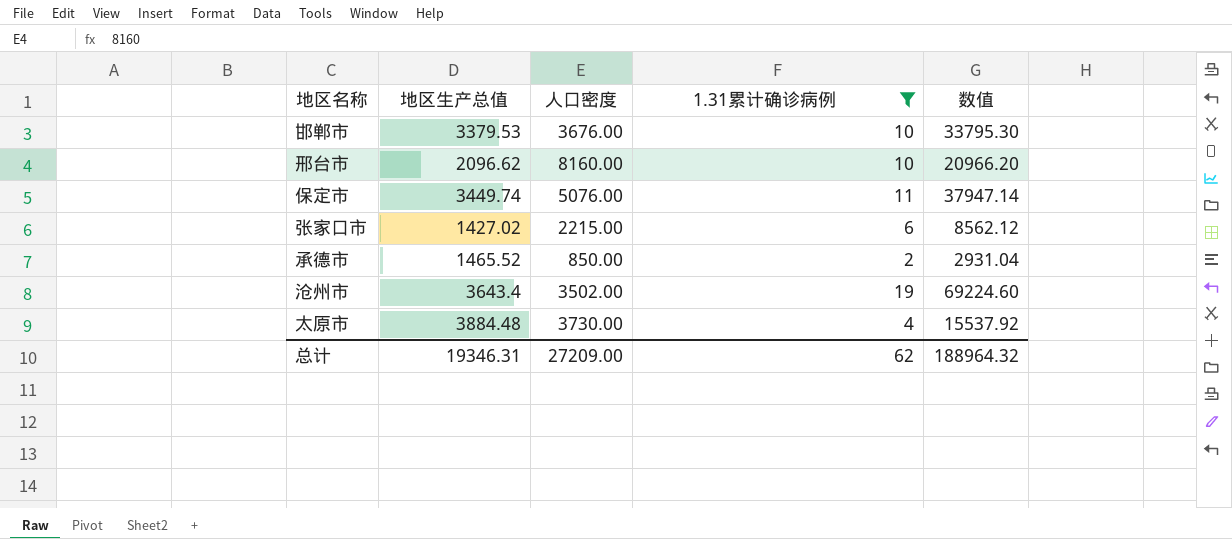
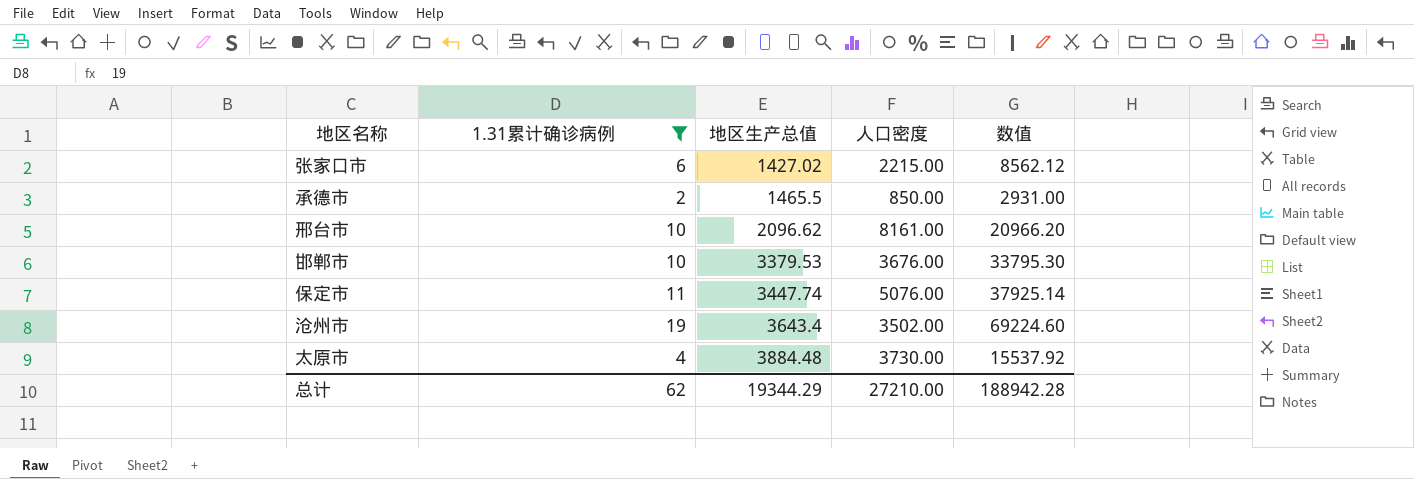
row order: none -> 地区生产总值 ascending
column 1.31累计确诊病例 | position: 4 -> 2
承德市 | 地区生产总值: 1465.52 -> 1465.5
承德市 | 数值: 2931.04 -> 2931.00
邢台市 | 人口密度: 8160.00 -> 8161.00
保定市 | 地区生产总值: 3449.74 -> 3447.74
保定市 | 数值: 37947.14 -> 37925.14
总计 | 地区生产总值: 19346.31 -> 19344.29
总计 | 人口密度: 27209.00 -> 27210.00
总计 | 数值: 188964.32 -> 188942.28

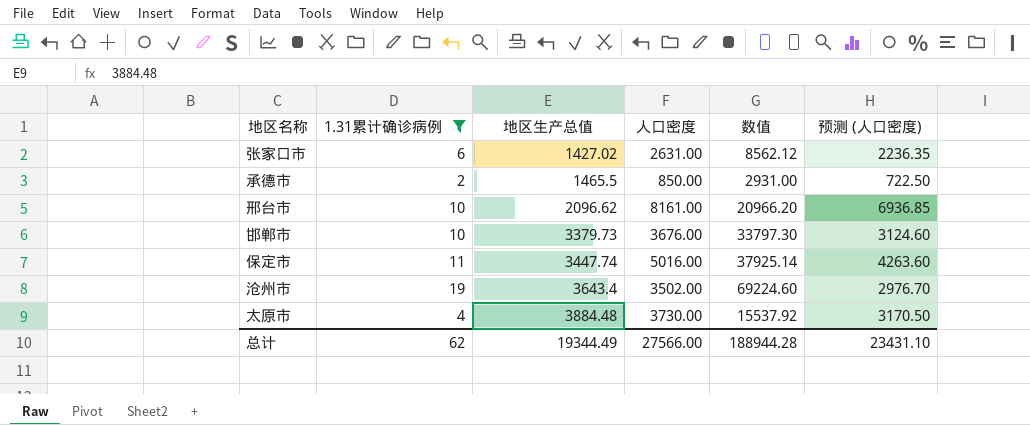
column 预测 (人口密度) | formula: none -> [人口密度] * 0.85
张家口市 | 人口密度: 2215.00 -> 2631.00
邯郸市 | 地区生产总值: 3379.53 -> 3379.73
邯郸市 | 数值: 33795.30 -> 33797.30
保定市 | 人口密度: 5076.00 -> 5016.00
总计 | 地区生产总值: 19344.29 -> 19344.49
总计 | 人口密度: 27210.00 -> 27566.00
总计 | 数值: 188942.28 -> 188944.28

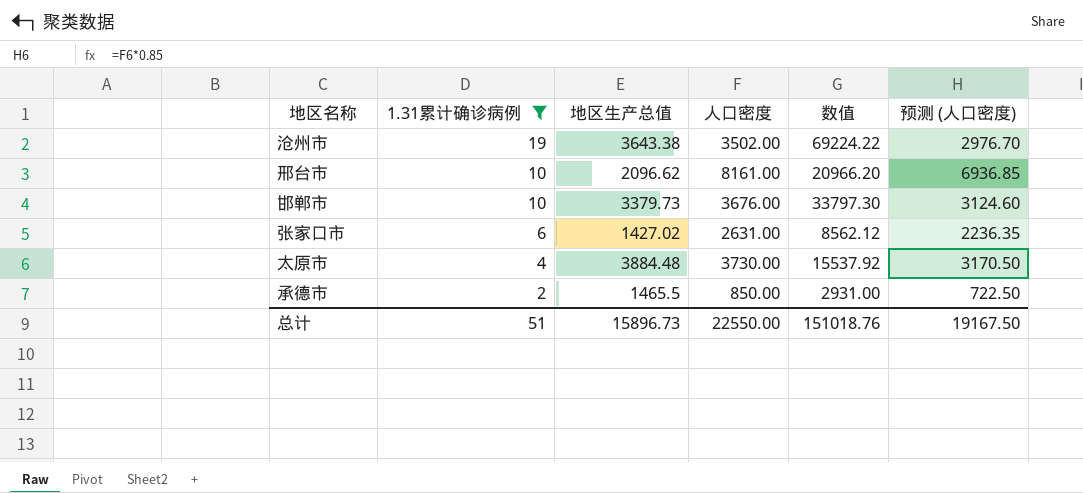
row order: 地区生产总值 ascending -> 1.31累计确诊病例 descending
row 保定市: 11 | 3447.74 | 5016.00 | 37925.14 | 4263.60 -> none
沧州市 | 地区生产总值: 3643.4 -> 3643.38
沧州市 | 数值: 69224.60 -> 69224.22
总计 | 1.31累计确诊病例: 62 -> 51
总计 | 地区生产总值: 19344.49 -> 15896.73
总计 | 人口密度: 27566.00 -> 22550.00
总计 | 数值: 188944.28 -> 151018.76
总计 | 预测 (人口密度): 23431.10 -> 19167.50

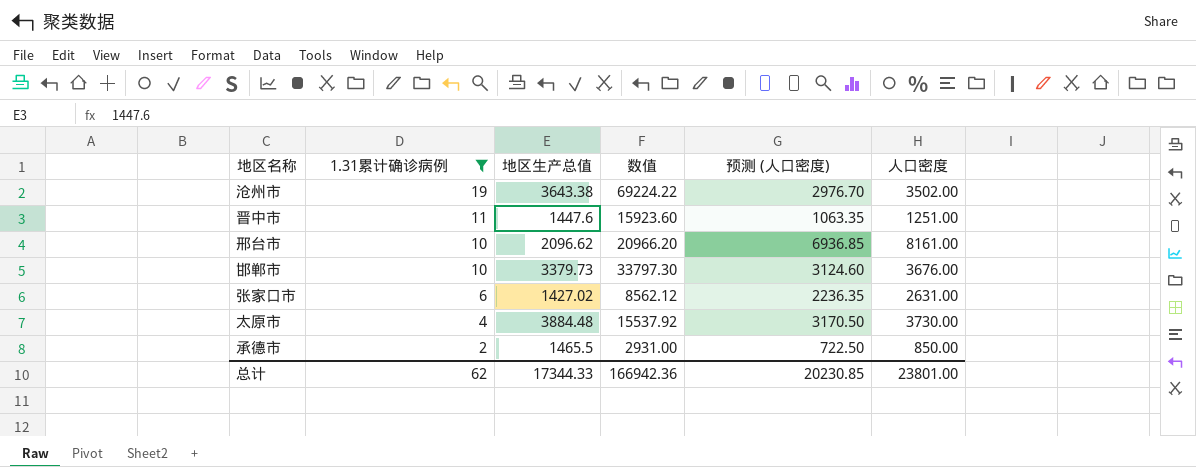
column 人口密度 | position: 4 -> 6
row 晋中市: none -> 11 | 1447.6 | 15923.60 | 1063.35 | 1251.00
总计 | 1.31累计确诊病例: 51 -> 62
总计 | 地区生产总值: 15896.73 -> 17344.33
总计 | 数值: 151018.76 -> 166942.36
总计 | 预测 (人口密度): 19167.50 -> 20230.85
总计 | 人口密度: 22550.00 -> 23801.00

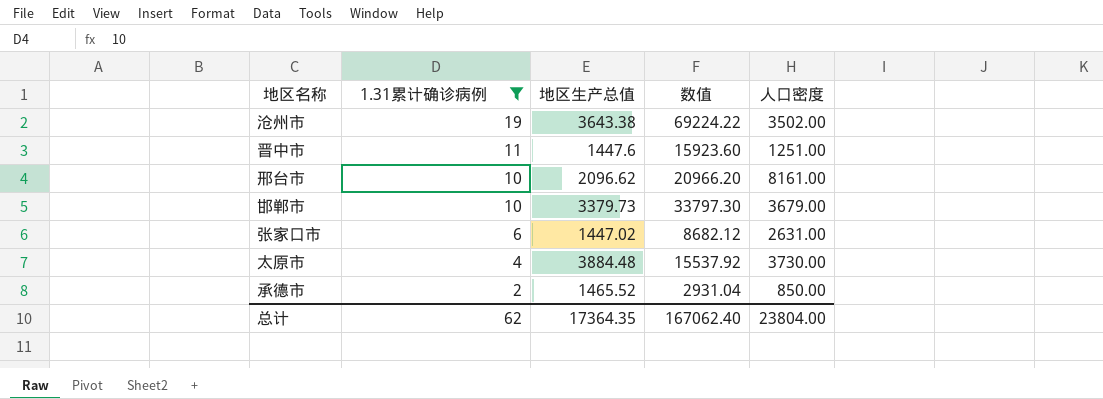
column 预测 (人口密度) | formula: [人口密度] * 0.85 -> none
邯郸市 | 人口密度: 3676.00 -> 3679.00
张家口市 | 地区生产总值: 1427.02 -> 1447.02
张家口市 | 数值: 8562.12 -> 8682.12
承德市 | 地区生产总值: 1465.5 -> 1465.52
承德市 | 数值: 2931.00 -> 2931.04
总计 | 地区生产总值: 17344.33 -> 17364.35
总计 | 数值: 166942.36 -> 167062.40
总计 | 人口密度: 23801.00 -> 23804.00

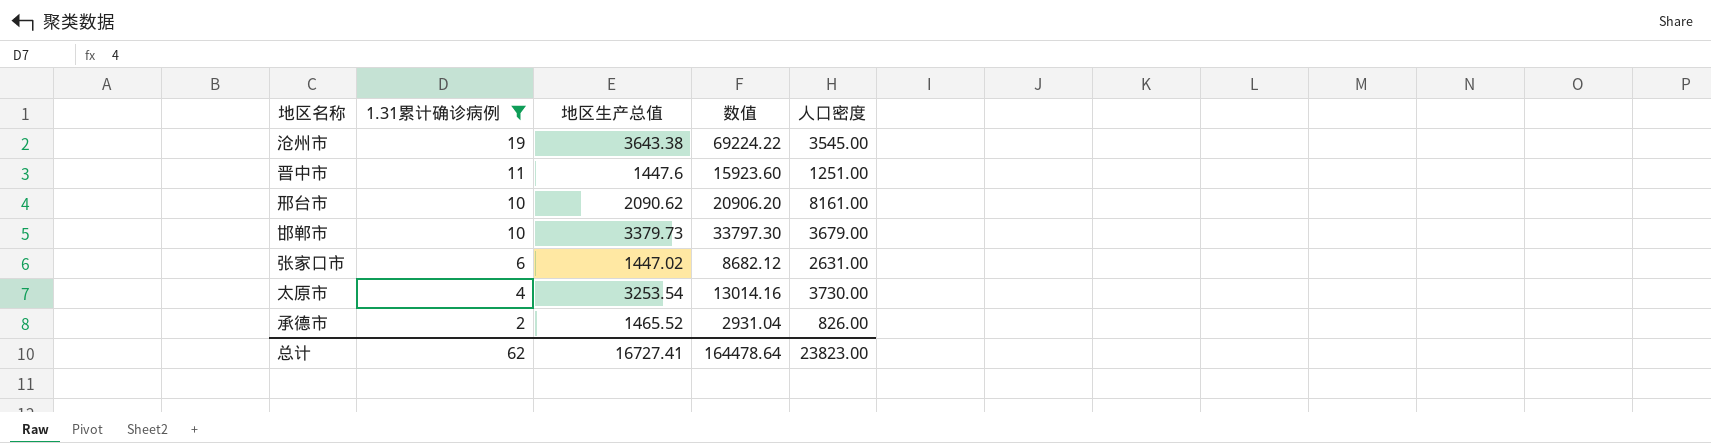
沧州市 | 人口密度: 3502.00 -> 3545.00
邢台市 | 地区生产总值: 2096.62 -> 2090.62
邢台市 | 数值: 20966.20 -> 20906.20
太原市 | 地区生产总值: 3884.48 -> 3253.54
太原市 | 数值: 15537.92 -> 13014.16
承德市 | 人口密度: 850.00 -> 826.00
总计 | 地区生产总值: 17364.35 -> 16727.41
总计 | 数值: 167062.40 -> 164478.64
总计 | 人口密度: 23804.00 -> 23823.00

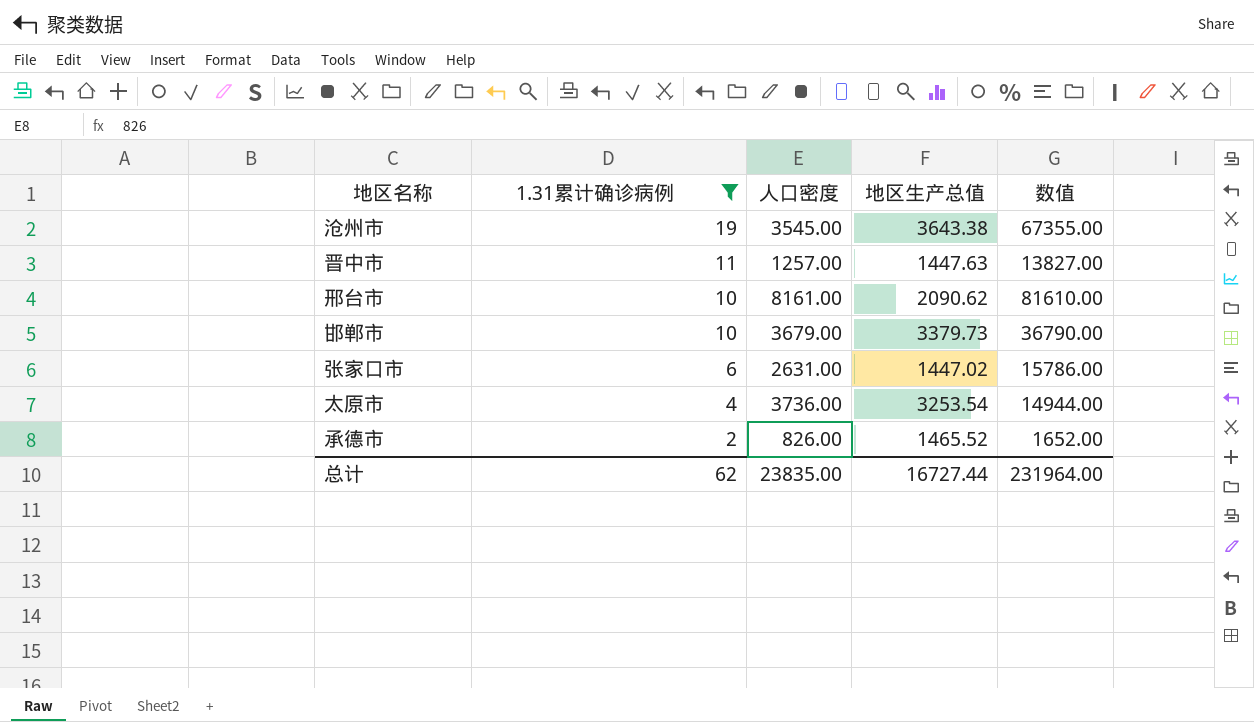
column 人口密度 | position: 5 -> 3
column 数值 | formula: [1.31累计确诊病例] * [地区生产总值] -> [1.31累计确诊病例] * [人口密度]
晋中市 | 人口密度: 1251.00 -> 1257.00
晋中市 | 地区生产总值: 1447.6 -> 1447.63
太原市 | 人口密度: 3730.00 -> 3736.00
总计 | 人口密度: 23823.00 -> 23835.00
总计 | 地区生产总值: 16727.41 -> 16727.44
总计 | 数值: 164478.64 -> 231964.00

